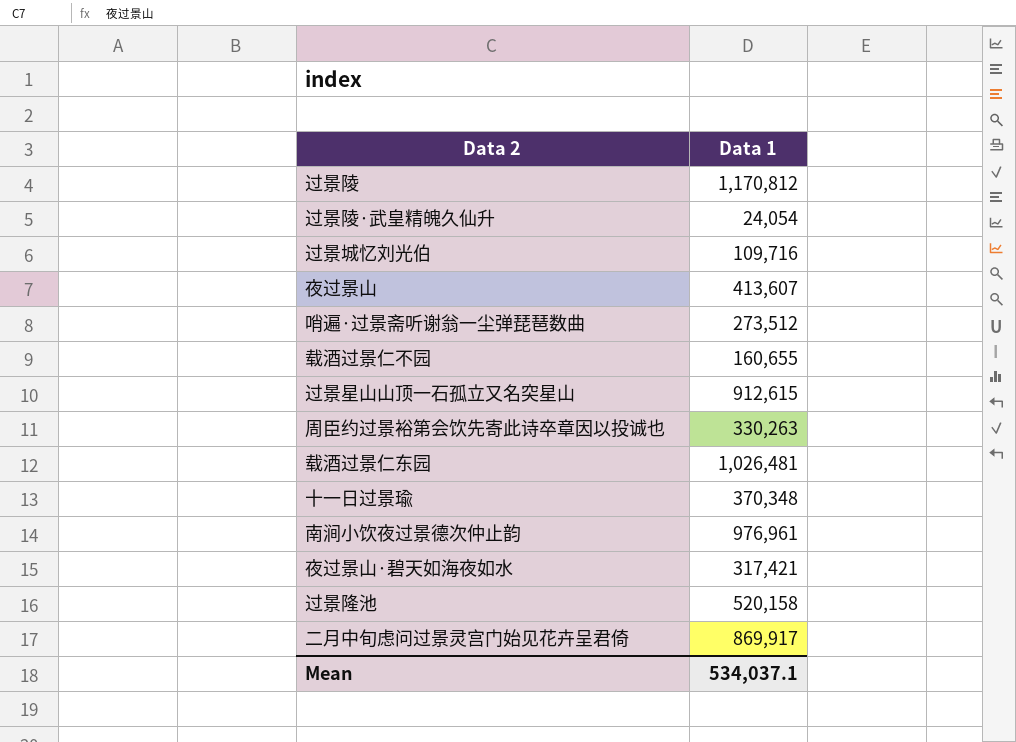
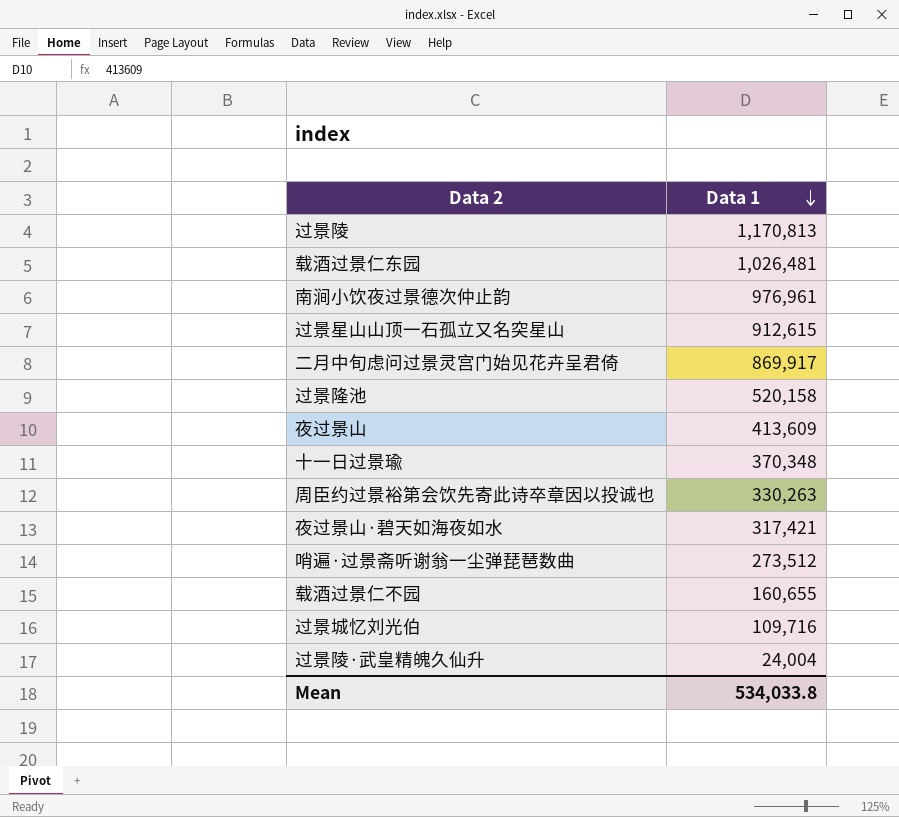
row order: none -> Data 1 descending
过景陵 | Data 1: 1,170,812 -> 1,170,813
夜过景山 | Data 1: 413,607 -> 413,609
过景陵·武皇精魄久仙升 | Data 1: 24,054 -> 24,004
Mean | Data 1: 534,037.1 -> 534,033.8

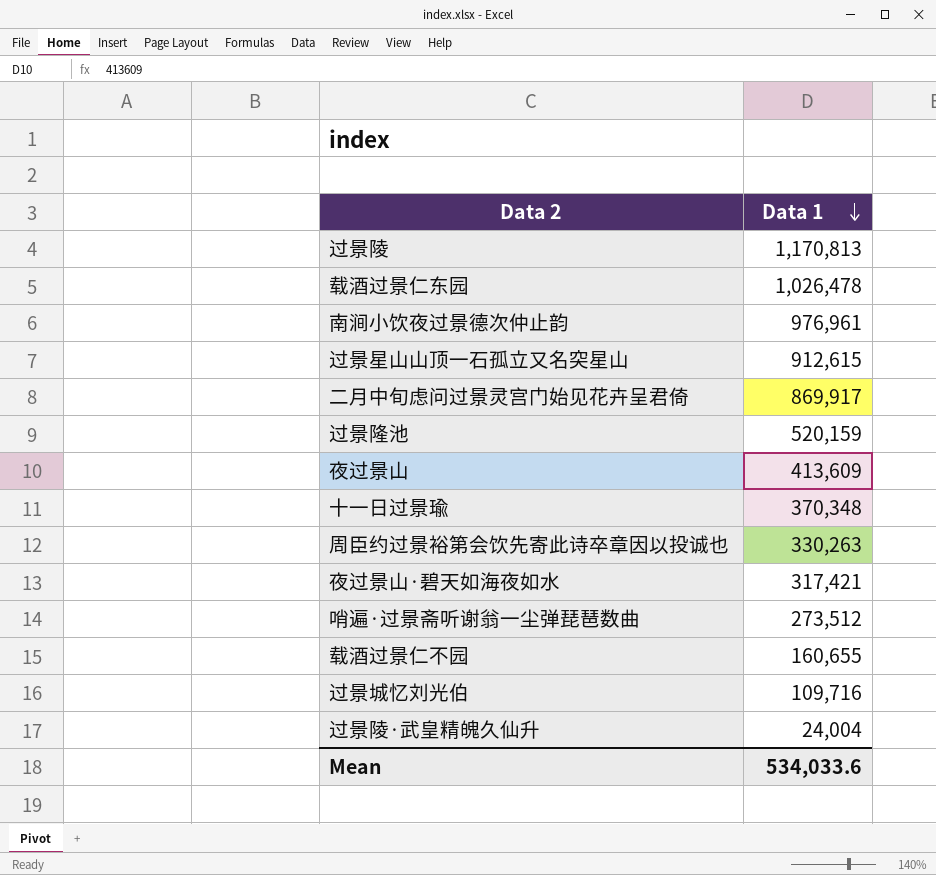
载酒过景仁东园 | Data 1: 1,026,481 -> 1,026,478
过景隆池 | Data 1: 520,158 -> 520,159
Mean | Data 1: 534,033.8 -> 534,033.6

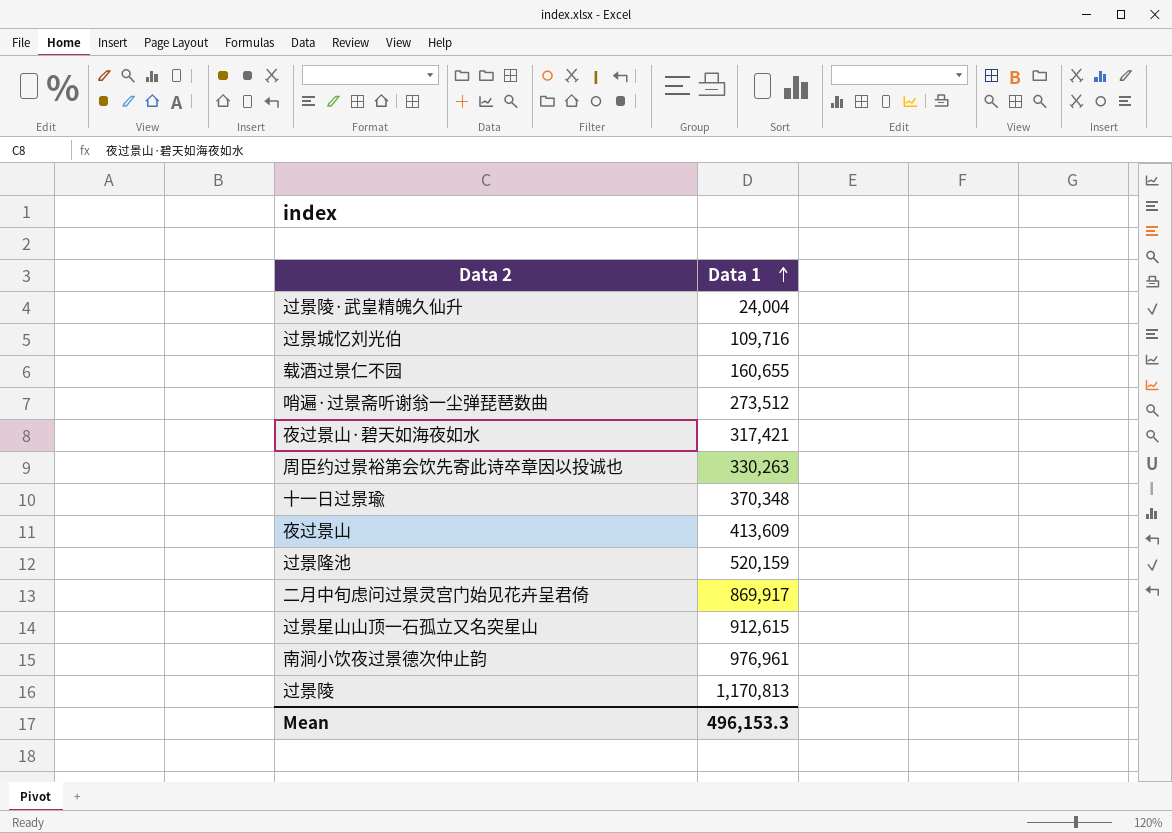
row order: Data 1 descending -> Data 1 ascending
row 载酒过景仁东园: 1,026,478 -> none
Mean | Data 1: 534,033.6 -> 496,153.3

